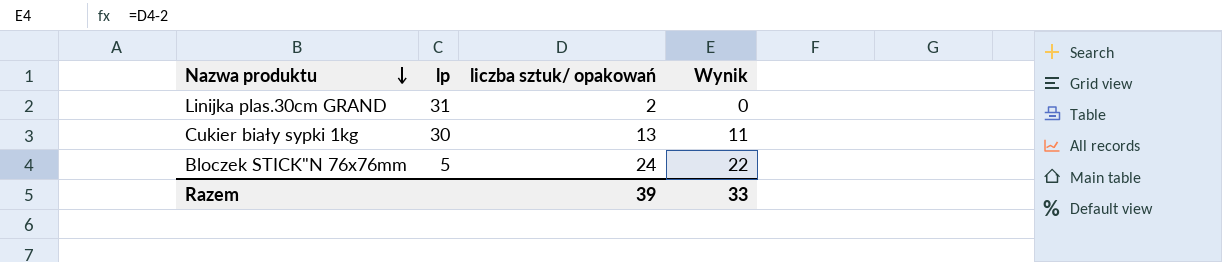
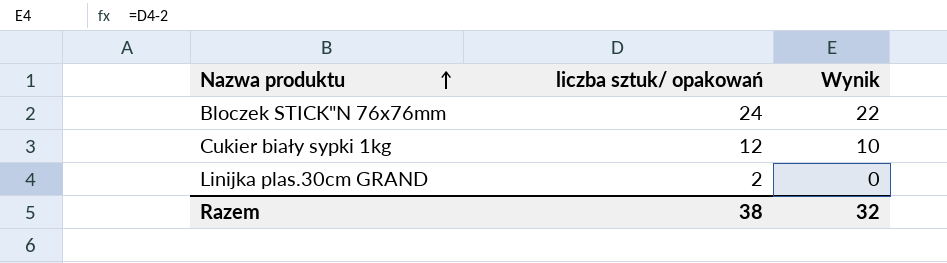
row order: Nazwa produktu descending -> Nazwa produktu ascending
column lp | position: 2 -> none
Cukier biały sypki 1kg | liczba sztuk/ opakowań: 13 -> 12
Cukier biały sypki 1kg | Wynik: 11 -> 10
Razem | liczba sztuk/ opakowań: 39 -> 38
Razem | Wynik: 33 -> 32

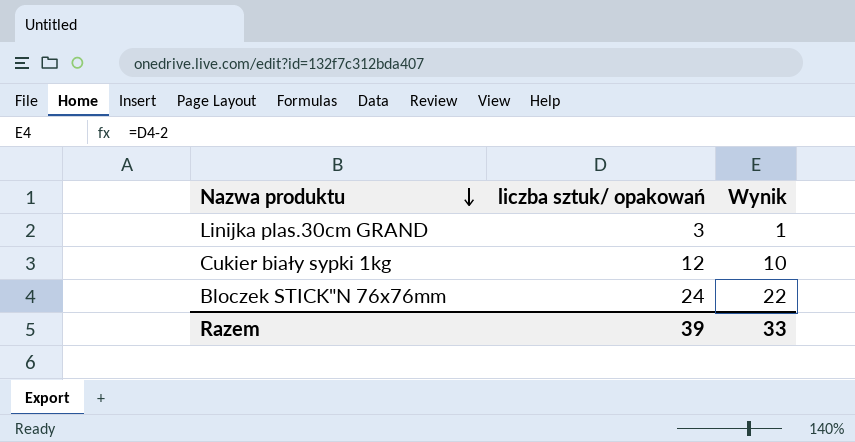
row order: Nazwa produktu ascending -> Nazwa produktu descending
Linijka plas.30cm GRAND | liczba sztuk/ opakowań: 2 -> 3
Linijka plas.30cm GRAND | Wynik: 0 -> 1
Razem | liczba sztuk/ opakowań: 38 -> 39
Razem | Wynik: 32 -> 33

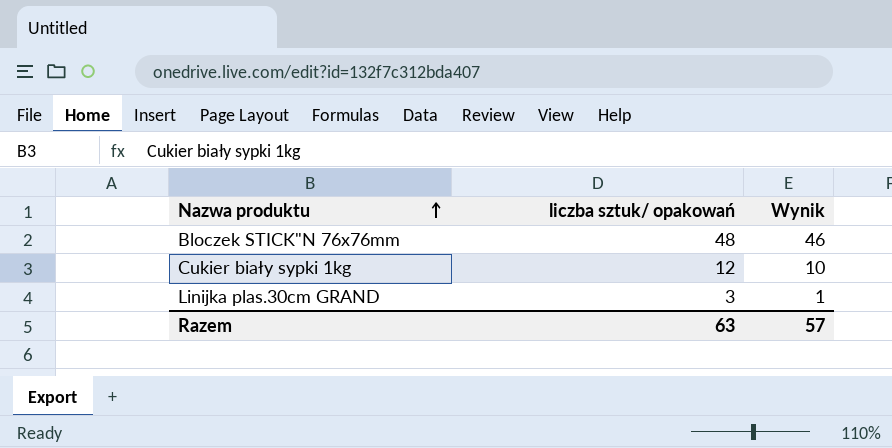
row order: Nazwa produktu descending -> Nazwa produktu ascending
Bloczek STICK"N 76x76mm | liczba sztuk/ opakowań: 24 -> 48
Bloczek STICK"N 76x76mm | Wynik: 22 -> 46
Razem | liczba sztuk/ opakowań: 39 -> 63
Razem | Wynik: 33 -> 57

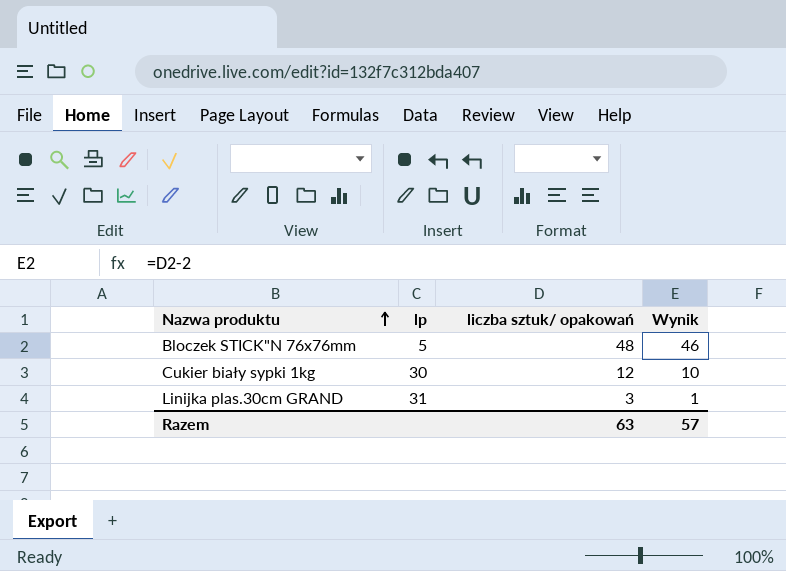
column lp | position: none -> 2

